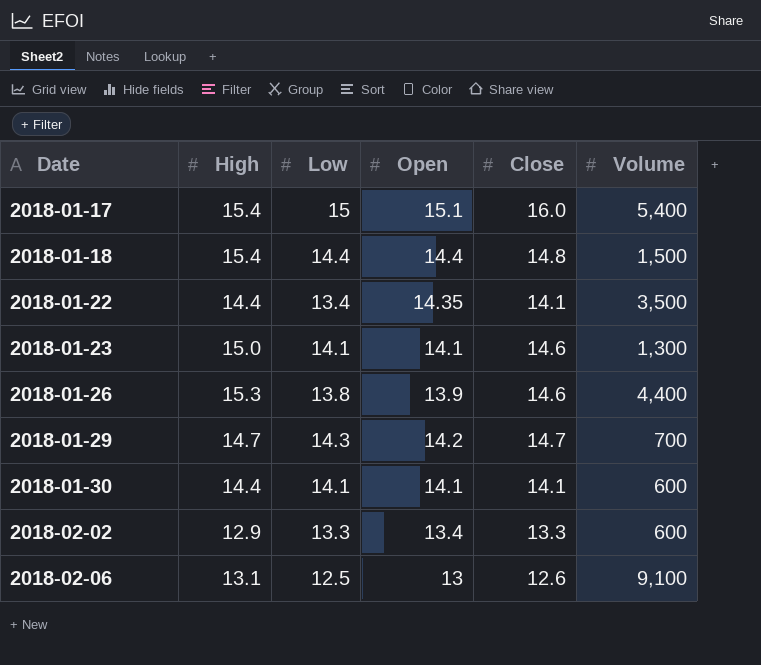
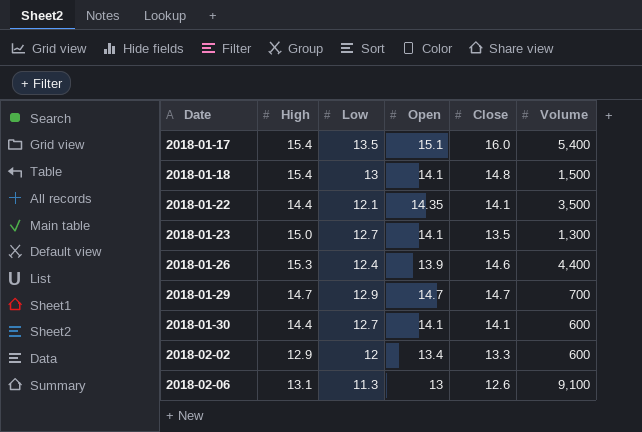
2018-01-17 | Low: 15 -> 13.5
2018-01-18 | Low: 14.4 -> 13
2018-01-18 | Open: 14.4 -> 14.1
2018-01-22 | Low: 13.4 -> 12.1
2018-01-23 | Low: 14.1 -> 12.7
2018-01-23 | Close: 14.6 -> 13.5
2018-01-26 | Low: 13.8 -> 12.4
2018-01-29 | Low: 14.3 -> 12.9
2018-01-29 | Open: 14.2 -> 14.7
2018-01-30 | Low: 14.1 -> 12.7
2018-02-02 | Low: 13.3 -> 12
2018-02-06 | Low: 12.5 -> 11.3

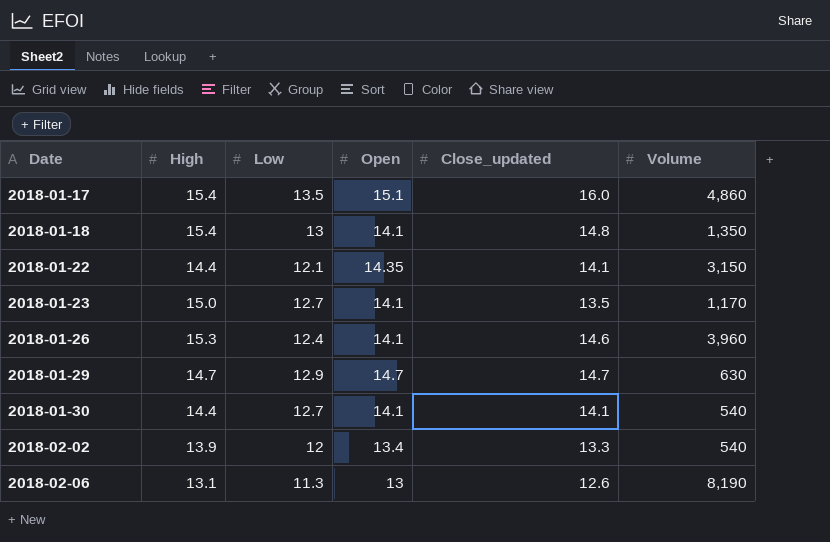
column name: Close -> Close_updated
2018-01-17 | Volume: 5,400 -> 4,860
2018-01-18 | Volume: 1,500 -> 1,350
2018-01-22 | Volume: 3,500 -> 3,150
2018-01-23 | Volume: 1,300 -> 1,170
2018-01-26 | Open: 13.9 -> 14.1
2018-01-26 | Volume: 4,400 -> 3,960
2018-01-29 | Volume: 700 -> 630
2018-01-30 | Volume: 600 -> 540
2018-02-02 | High: 12.9 -> 13.9
2018-02-02 | Volume: 600 -> 540
2018-02-06 | Volume: 9,100 -> 8,190

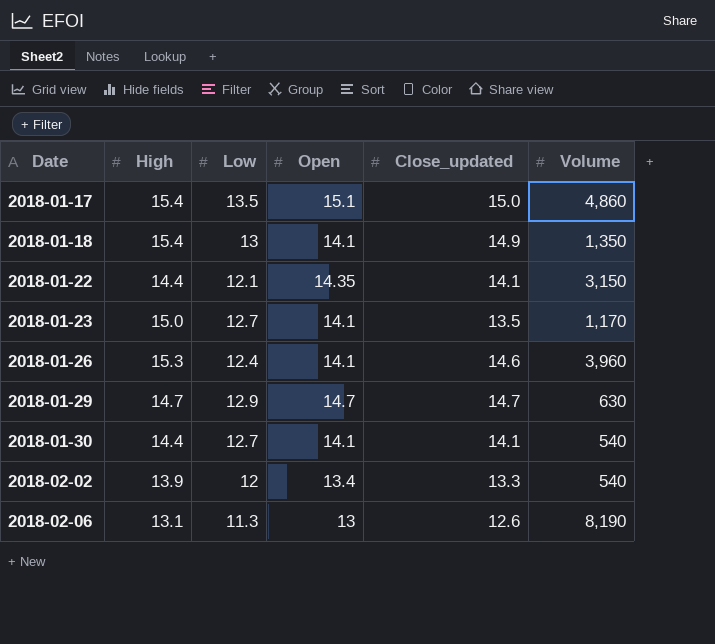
2018-01-17 | Close_updated: 16.0 -> 15.0
2018-01-18 | Close_updated: 14.8 -> 14.9

